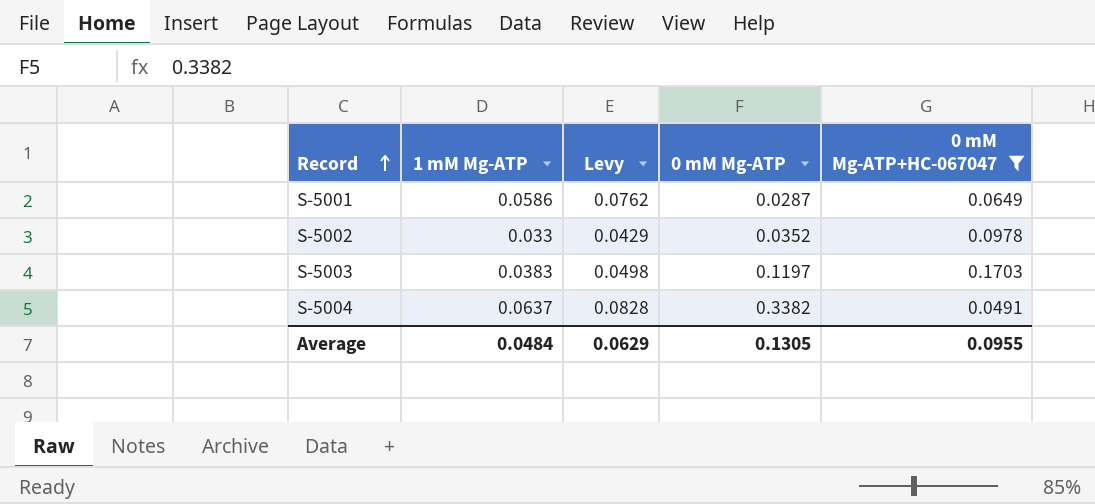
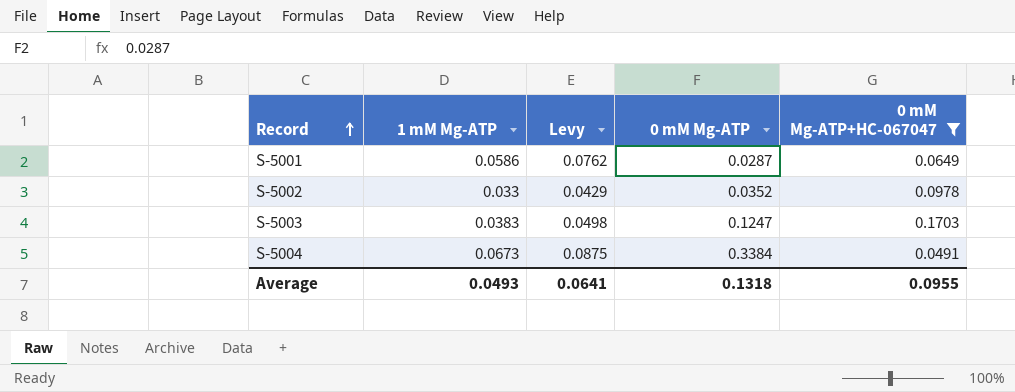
S-5003 | 0 mM Mg-ATP: 0.1197 -> 0.1247
S-5004 | 1 mM Mg-ATP: 0.0637 -> 0.0673
S-5004 | Levy: 0.0828 -> 0.0875
S-5004 | 0 mM Mg-ATP: 0.3382 -> 0.3384
Average | 1 mM Mg-ATP: 0.0484 -> 0.0493
Average | Levy: 0.0629 -> 0.0641
Average | 0 mM Mg-ATP: 0.1305 -> 0.1318

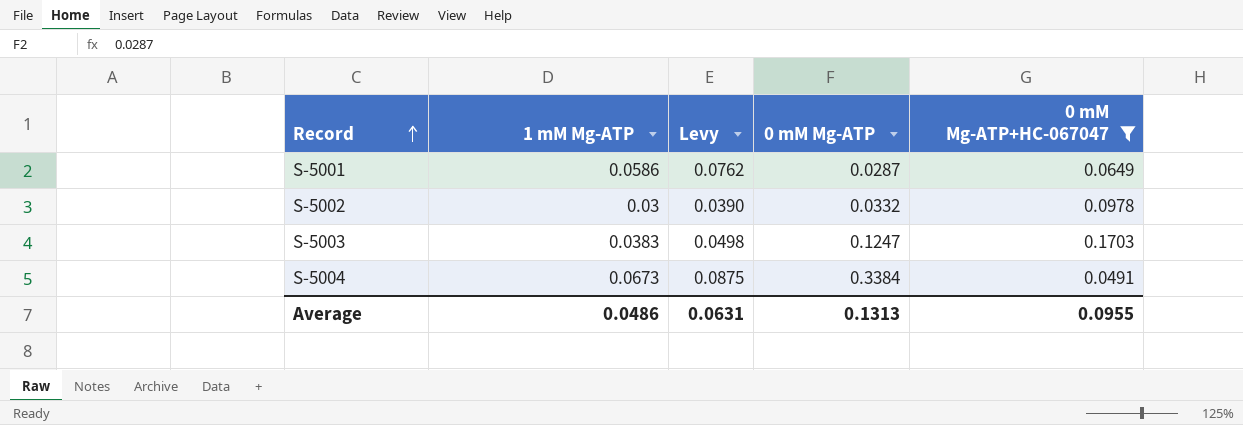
S-5002 | 1 mM Mg-ATP: 0.033 -> 0.03
S-5002 | Levy: 0.0429 -> 0.0390
S-5002 | 0 mM Mg-ATP: 0.0352 -> 0.0332
Average | 1 mM Mg-ATP: 0.0493 -> 0.0486
Average | Levy: 0.0641 -> 0.0631
Average | 0 mM Mg-ATP: 0.1318 -> 0.1313

